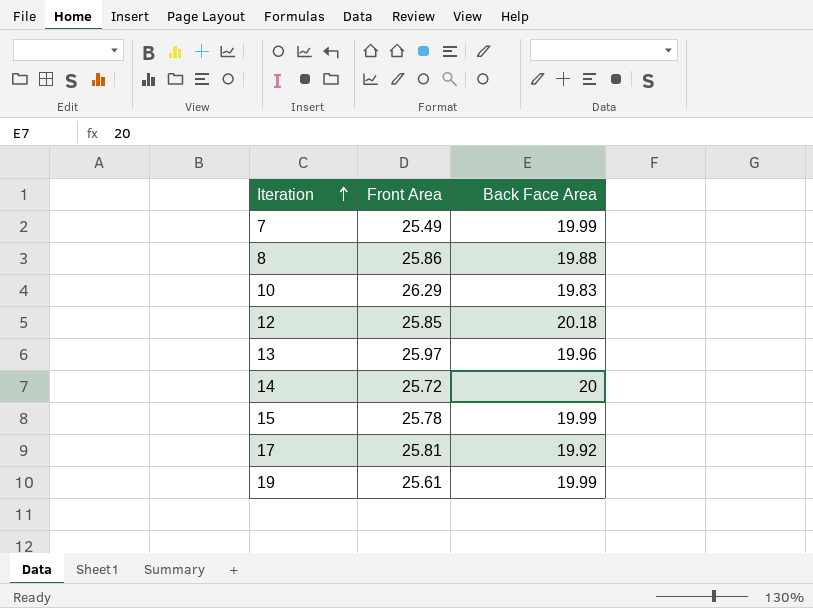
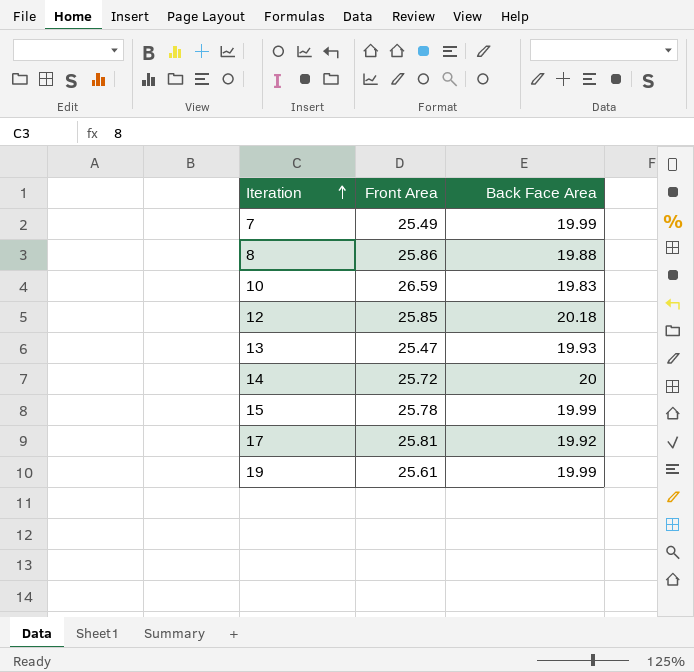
10 | Front Area: 26.29 -> 26.59
13 | Front Area: 25.97 -> 25.47
13 | Back Face Area: 19.96 -> 19.93

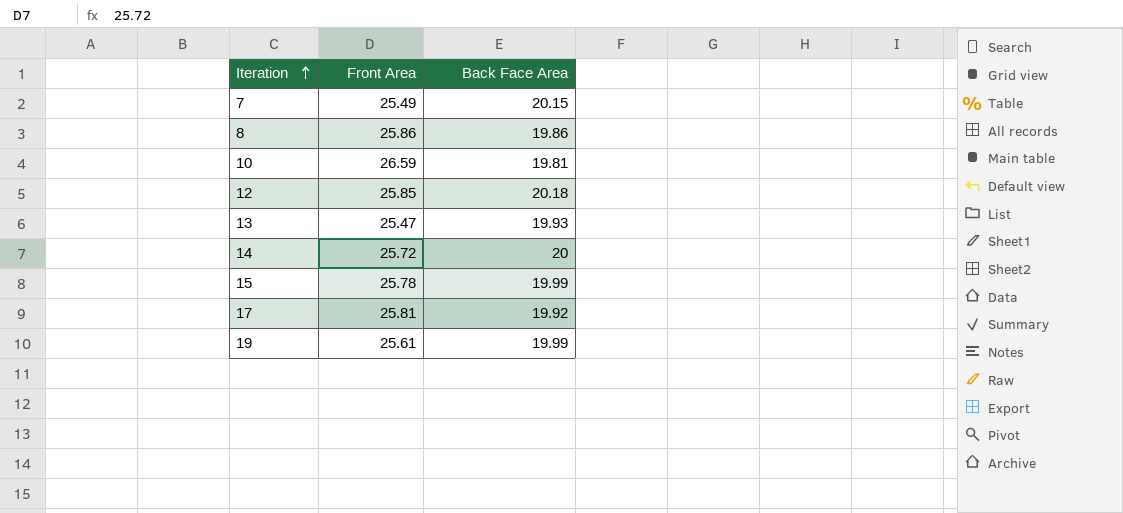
7 | Back Face Area: 19.99 -> 20.15
8 | Back Face Area: 19.88 -> 19.86
10 | Back Face Area: 19.83 -> 19.81

